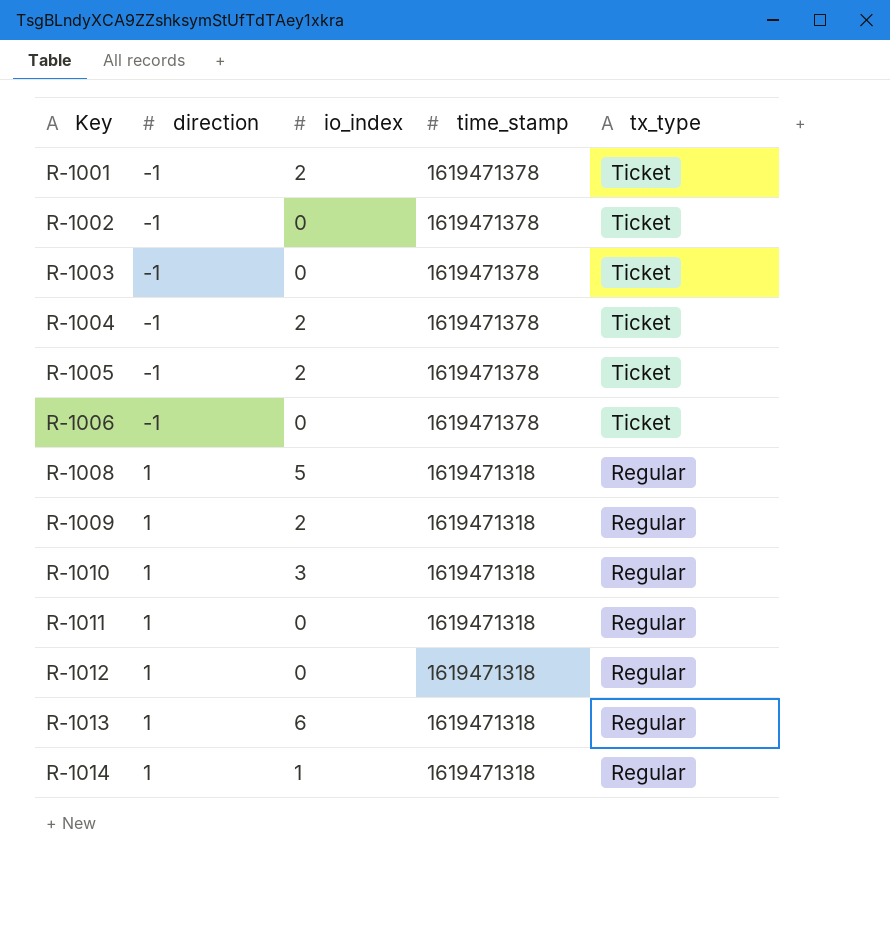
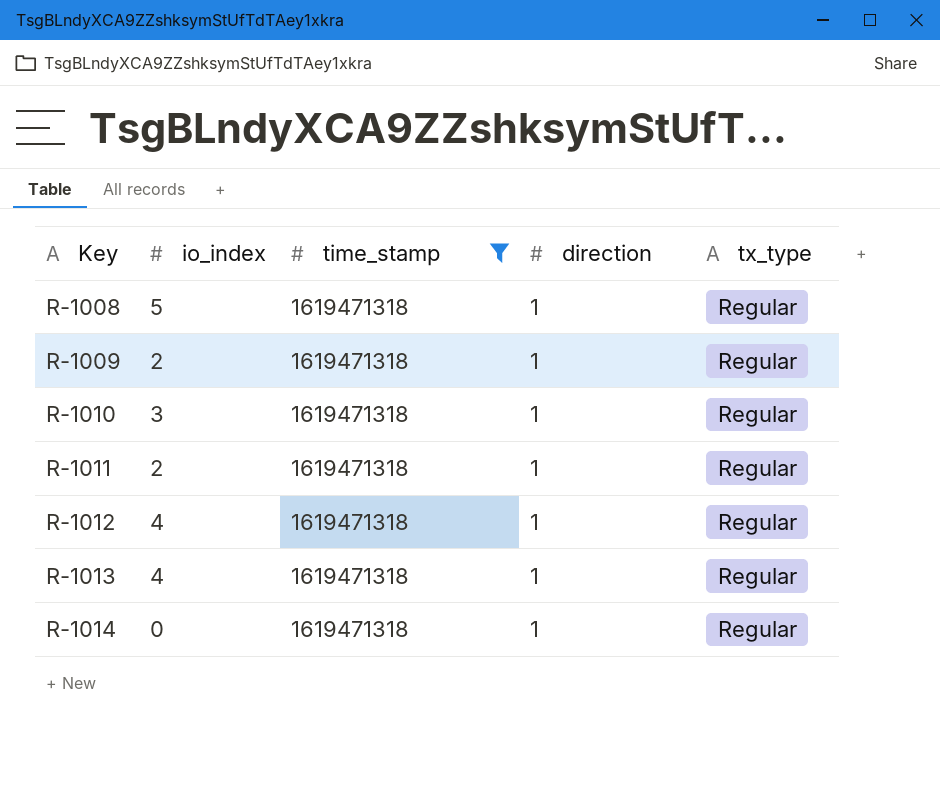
filter: none -> time_stamp = 1619471318
column direction | position: 2 -> 4
R-1011 | io_index: 0 -> 2
R-1012 | io_index: 0 -> 4
R-1013 | io_index: 6 -> 4
R-1014 | io_index: 1 -> 0

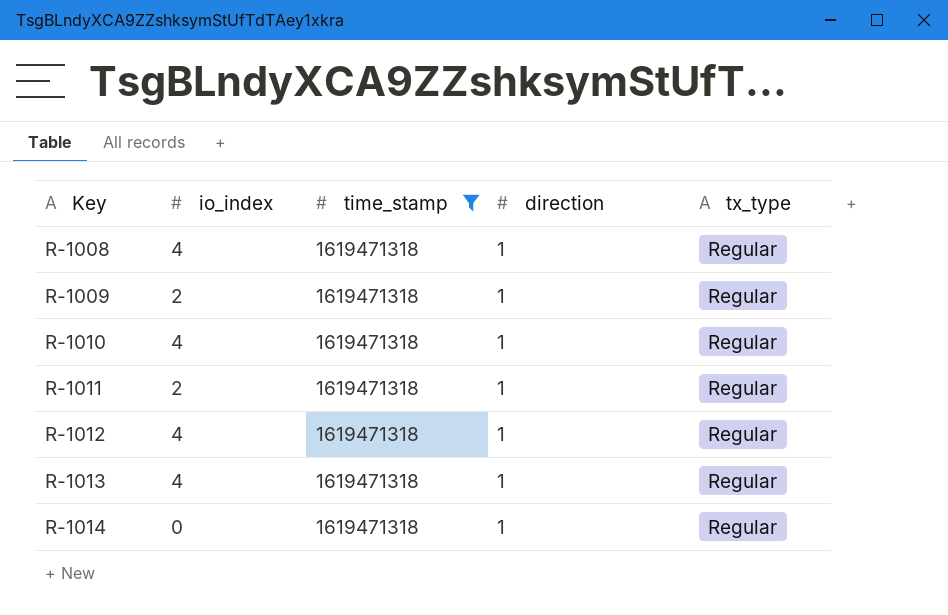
R-1008 | io_index: 5 -> 4
R-1010 | io_index: 3 -> 4

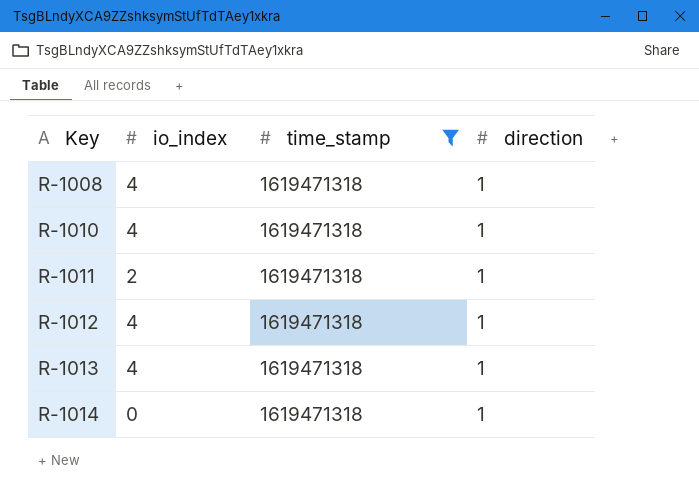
column tx_type | position: 5 -> none
row R-1009: 2 | 1619471318 | 1 | Regular -> none

